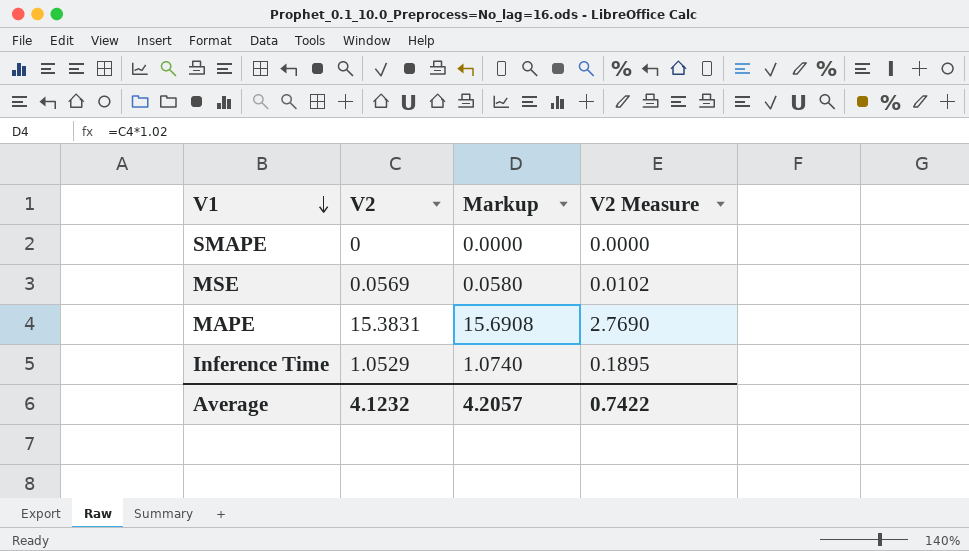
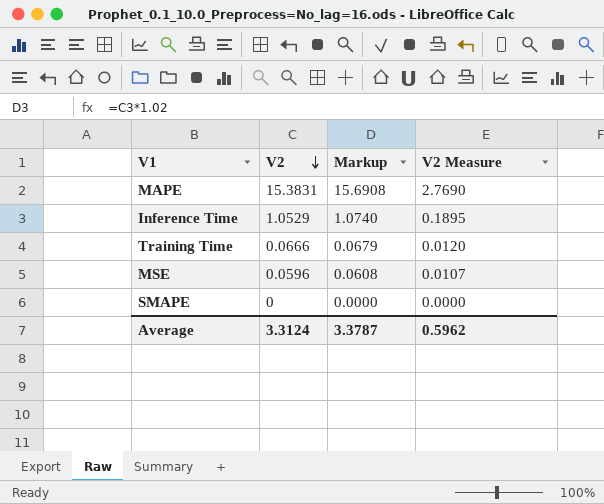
row order: V1 descending -> V2 descending
row Training Time: none -> 0.0666 | 0.0679 | 0.0120
MSE | V2: 0.0569 -> 0.0596
MSE | Markup: 0.0580 -> 0.0608
MSE | V2 Measure: 0.0102 -> 0.0107
Average | V2: 4.1232 -> 3.3124
Average | Markup: 4.2057 -> 3.3787
Average | V2 Measure: 0.7422 -> 0.5962

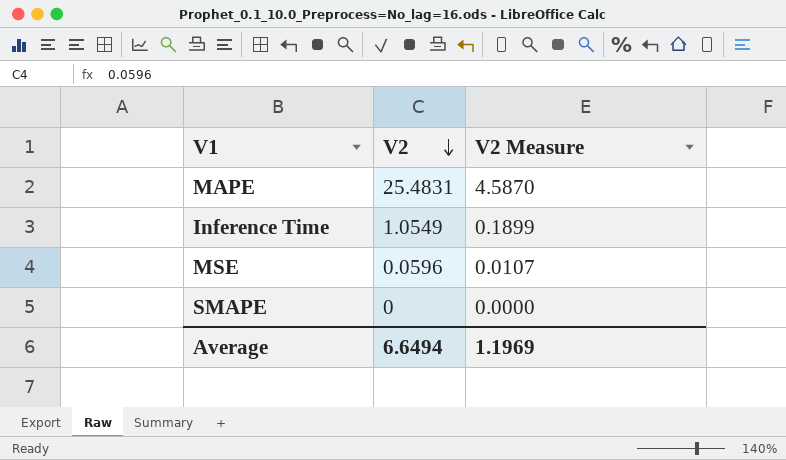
column Markup | formula: [V2] * 1.02 -> none
row Training Time: 0.0666 | 0.0679 | 0.0120 -> none
MAPE | V2: 15.3831 -> 25.4831
MAPE | V2 Measure: 2.7690 -> 4.5870
Inference Time | V2: 1.0529 -> 1.0549
Inference Time | V2 Measure: 0.1895 -> 0.1899
Average | V2: 3.3124 -> 6.6494
Average | V2 Measure: 0.5962 -> 1.1969

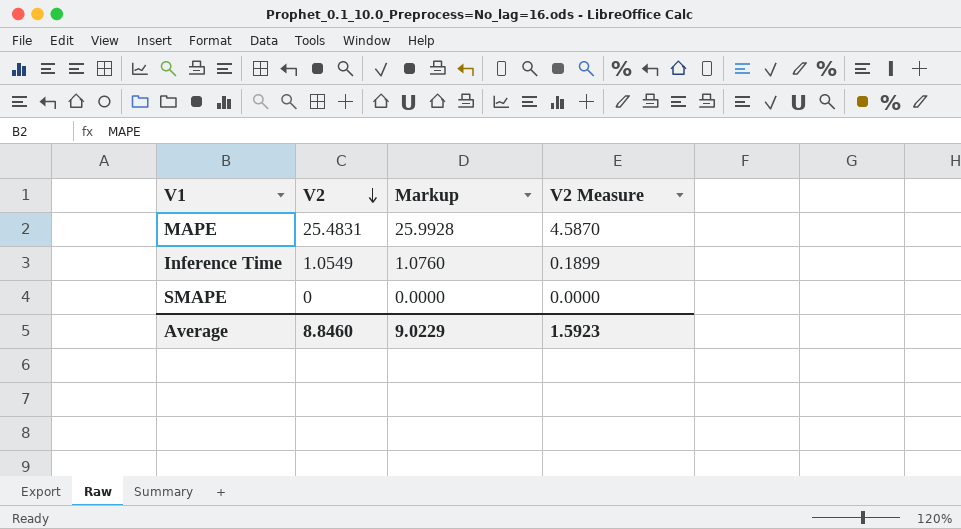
column Markup | formula: none -> [V2] * 1.02
row MSE: 0.0596 | 0.0107 -> none
Average | V2: 6.6494 -> 8.8460
Average | V2 Measure: 1.1969 -> 1.5923

